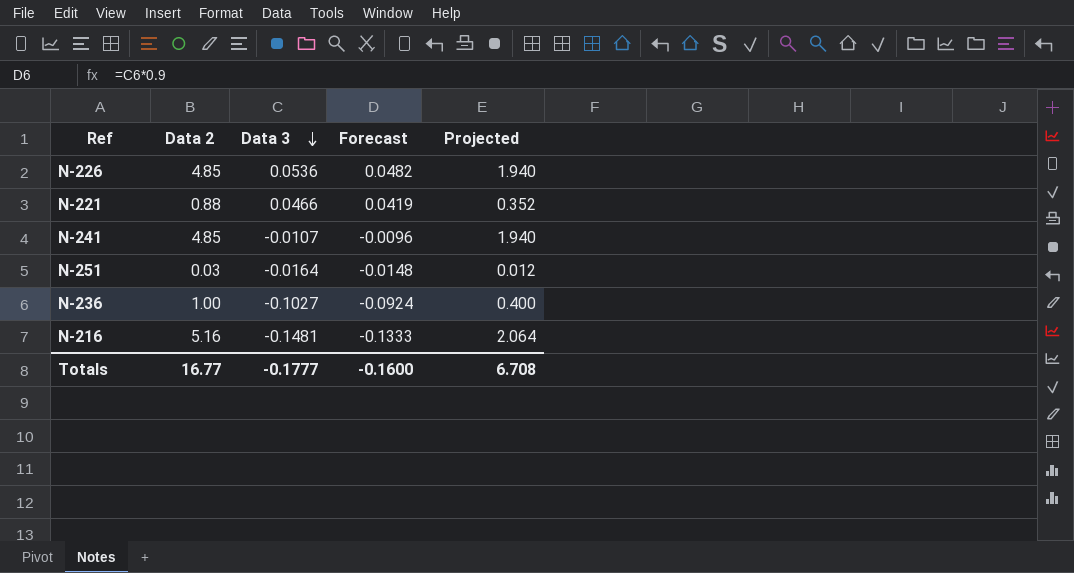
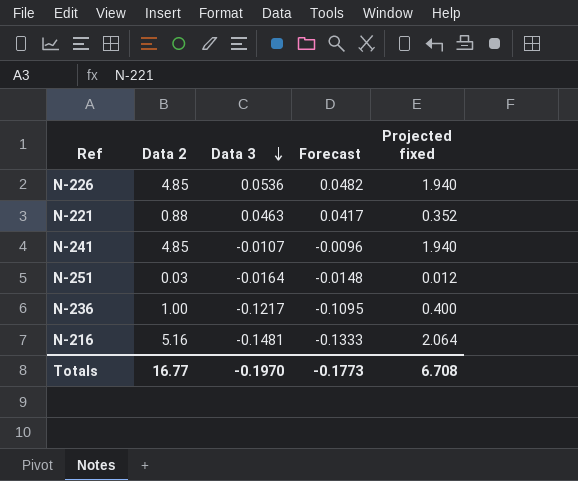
column name: Projected -> Projected fixed
N-221 | Data 3: 0.0466 -> 0.0463
N-221 | Forecast: 0.0419 -> 0.0417
N-236 | Data 3: -0.1027 -> -0.1217
N-236 | Forecast: -0.0924 -> -0.1095
Totals | Data 3: -0.1777 -> -0.1970
Totals | Forecast: -0.1600 -> -0.1773

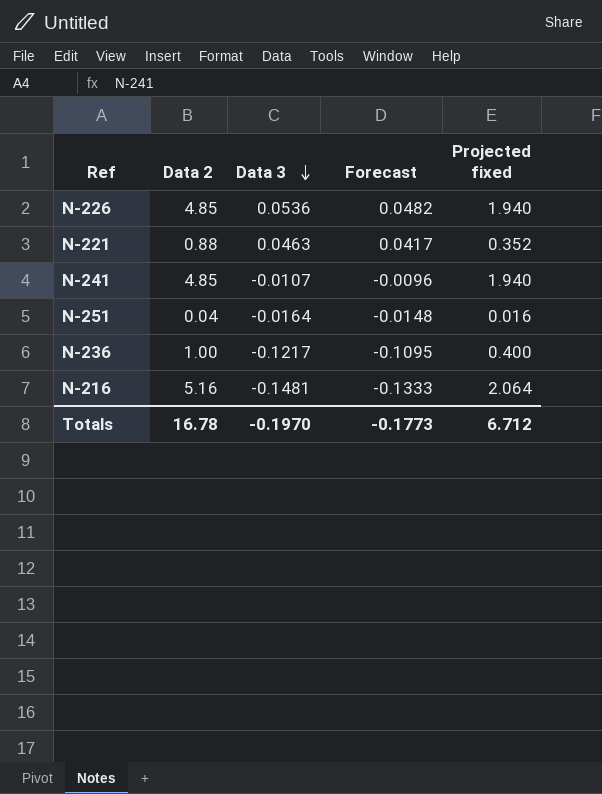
N-251 | Data 2: 0.03 -> 0.04
N-251 | Projected fixed: 0.012 -> 0.016
Totals | Data 2: 16.77 -> 16.78
Totals | Projected fixed: 6.708 -> 6.712

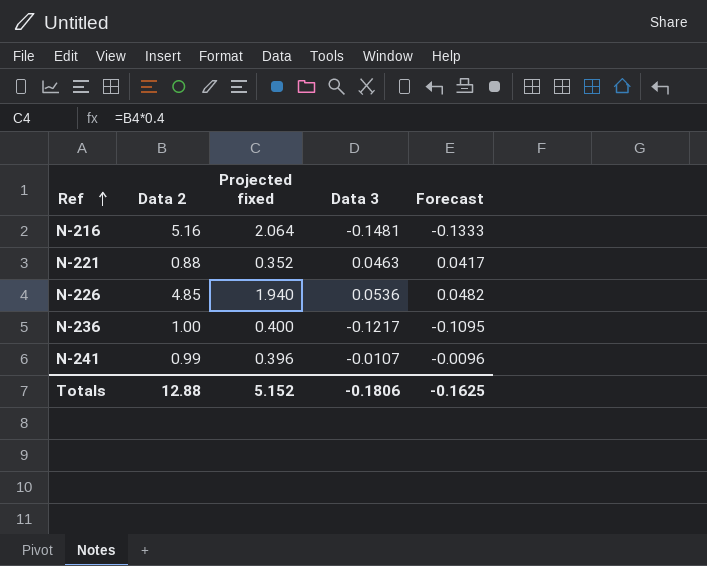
row order: Data 3 descending -> Ref ascending
column Projected fixed | position: 5 -> 3
row N-251: 0.04 | -0.0164 | -0.0148 | 0.016 -> none
N-241 | Data 2: 4.85 -> 0.99
N-241 | Projected fixed: 1.940 -> 0.396
Totals | Data 2: 16.78 -> 12.88
Totals | Projected fixed: 6.712 -> 5.152
Totals | Data 3: -0.1970 -> -0.1806
Totals | Forecast: -0.1773 -> -0.1625

